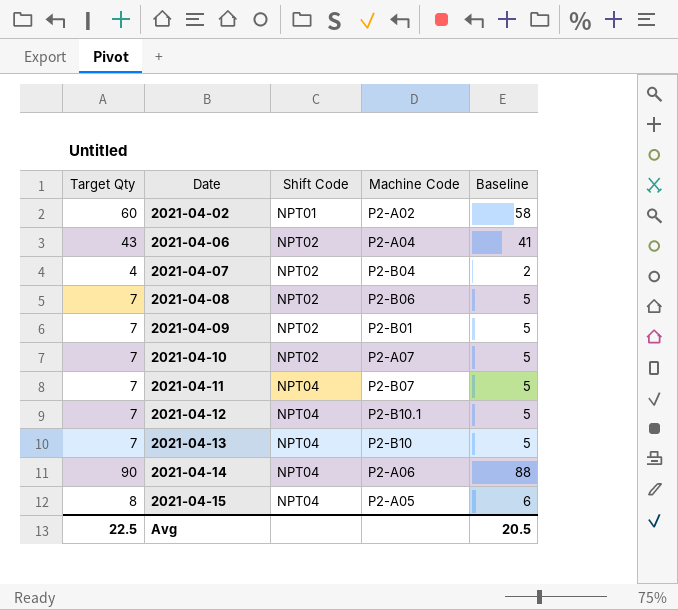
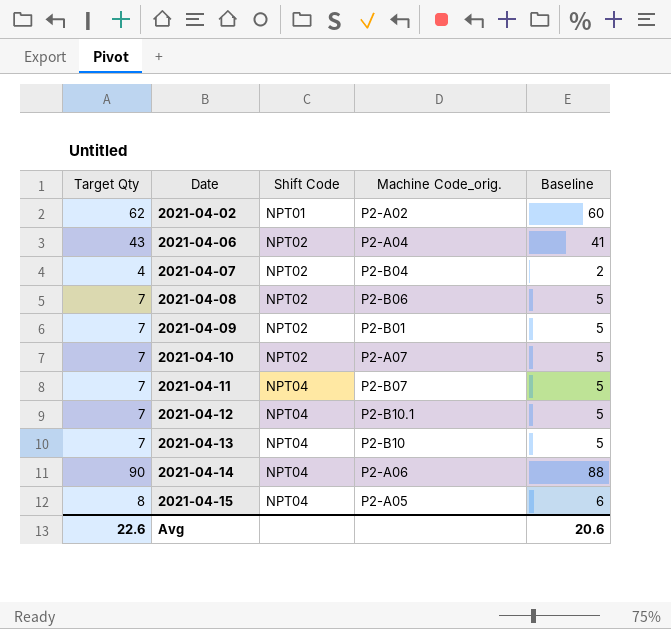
column name: Machine Code -> Machine Code_orig.
2021-04-02 | Target Qty: 60 -> 62
2021-04-02 | Baseline: 58 -> 60
Avg | Target Qty: 22.5 -> 22.6
Avg | Baseline: 20.5 -> 20.6

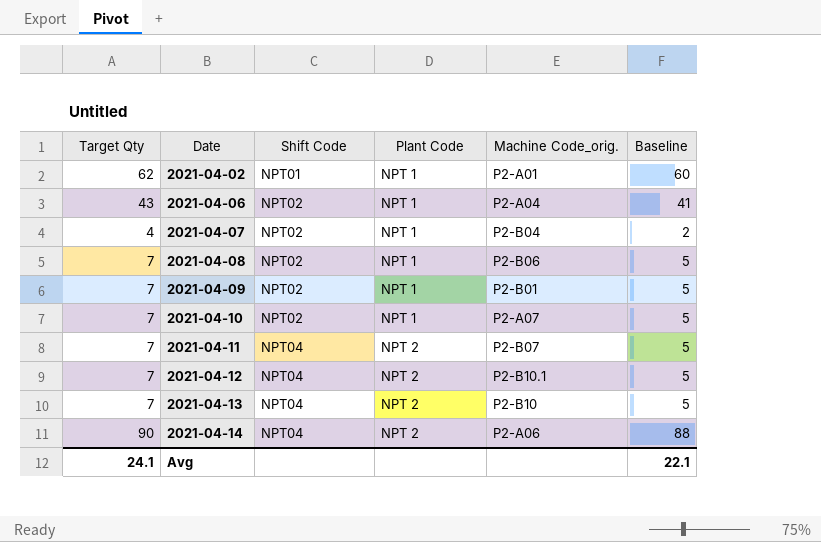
column Plant Code | position: none -> 4
row 2021-04-15: 8 | NPT04 | P2-A05 | 6 -> none
2021-04-02 | Machine Code_orig.: P2-A02 -> P2-A01
Avg | Target Qty: 22.6 -> 24.1
Avg | Baseline: 20.6 -> 22.1

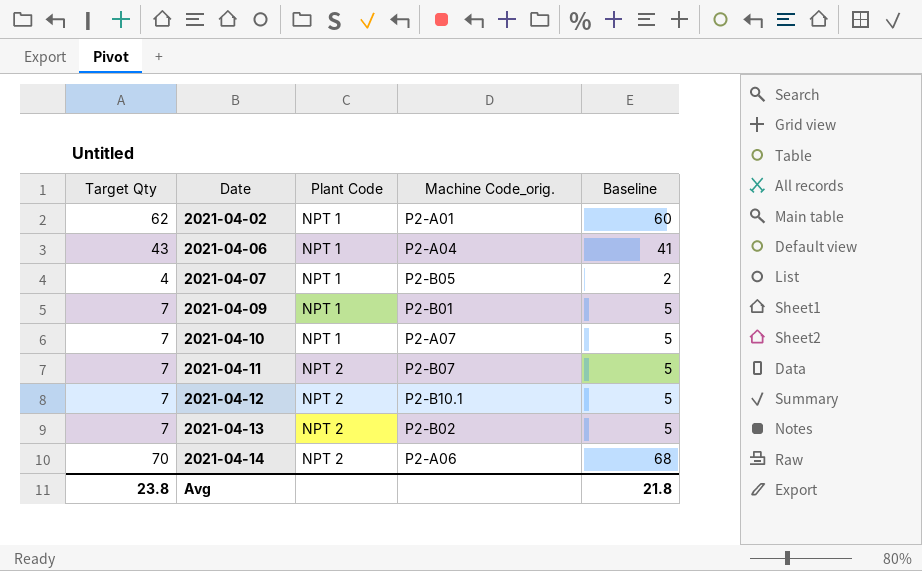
column Shift Code | position: 3 -> none
row 2021-04-08: 7 | NPT02 | NPT 1 | P2-B06 | 5 -> none
2021-04-07 | Machine Code_orig.: P2-B04 -> P2-B05
2021-04-13 | Machine Code_orig.: P2-B10 -> P2-B02
2021-04-14 | Target Qty: 90 -> 70
2021-04-14 | Baseline: 88 -> 68
Avg | Target Qty: 24.1 -> 23.8
Avg | Baseline: 22.1 -> 21.8

